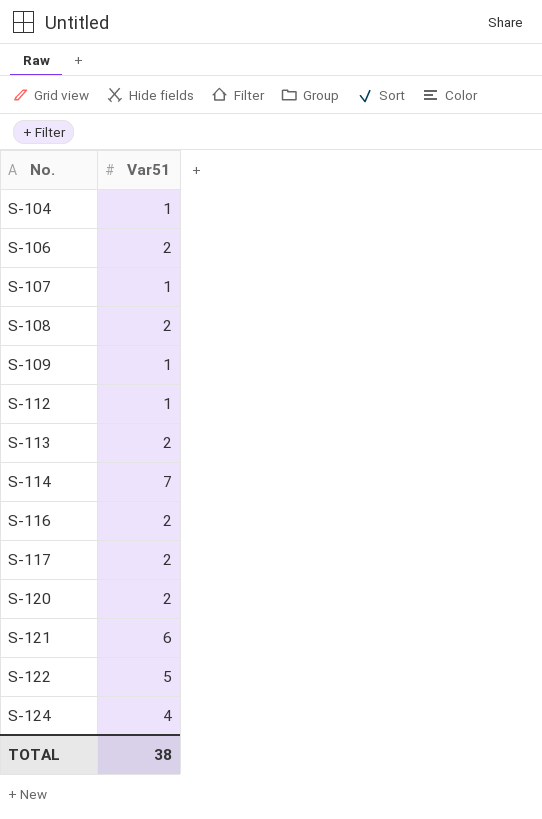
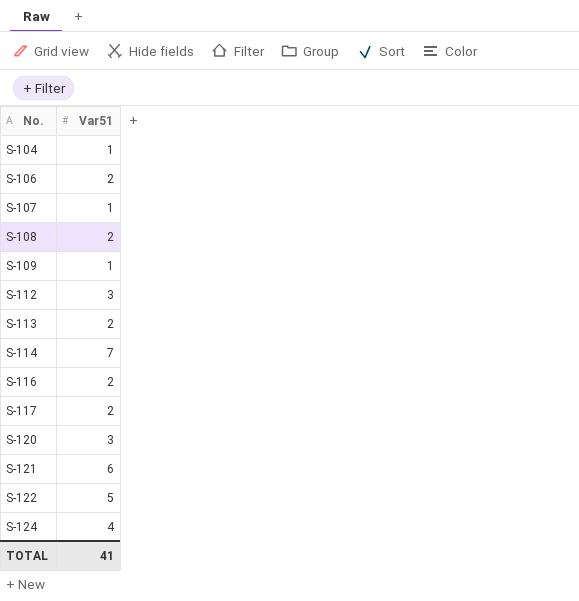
S-112 | Var51: 1 -> 3
S-120 | Var51: 2 -> 3
TOTAL | Var51: 38 -> 41

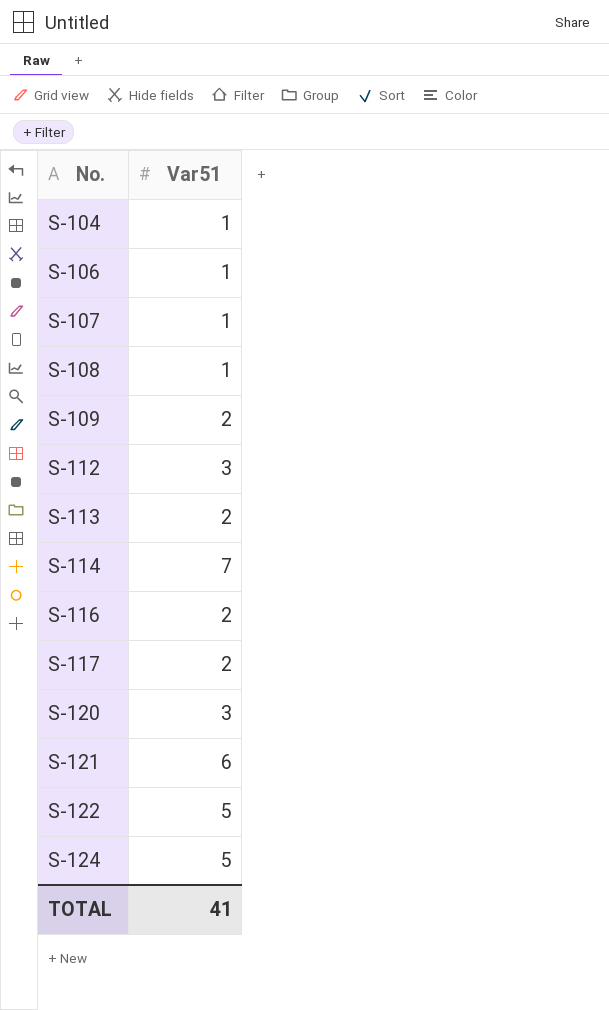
S-106 | Var51: 2 -> 1
S-108 | Var51: 2 -> 1
S-109 | Var51: 1 -> 2
S-124 | Var51: 4 -> 5

